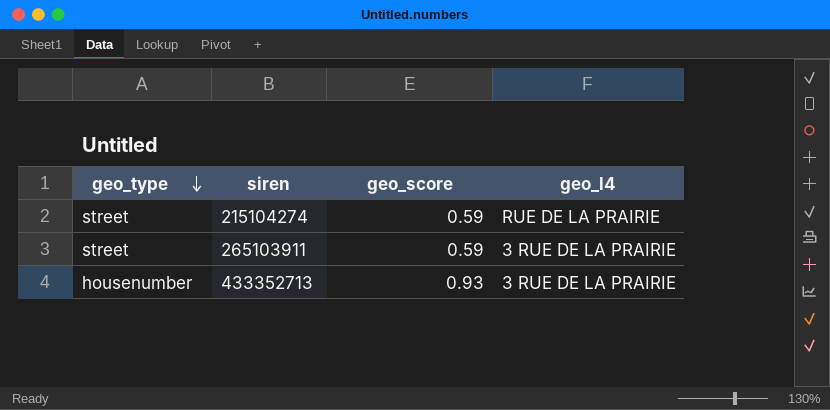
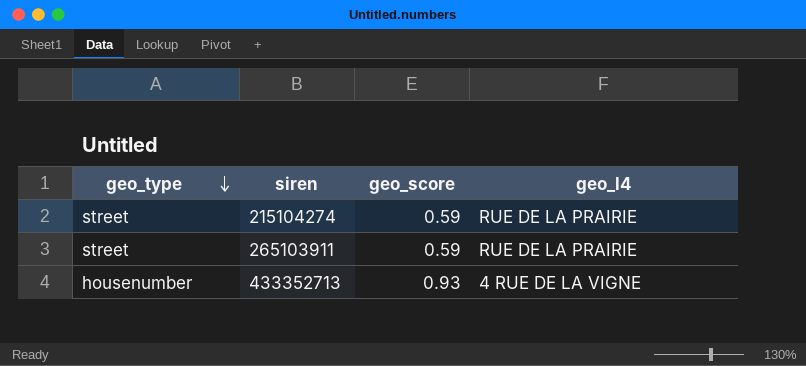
265103911 | geo_l4: 3 RUE DE LA PRAIRIE -> RUE DE LA PRAIRIE
433352713 | geo_l4: 3 RUE DE LA PRAIRIE -> 4 RUE DE LA VIGNE

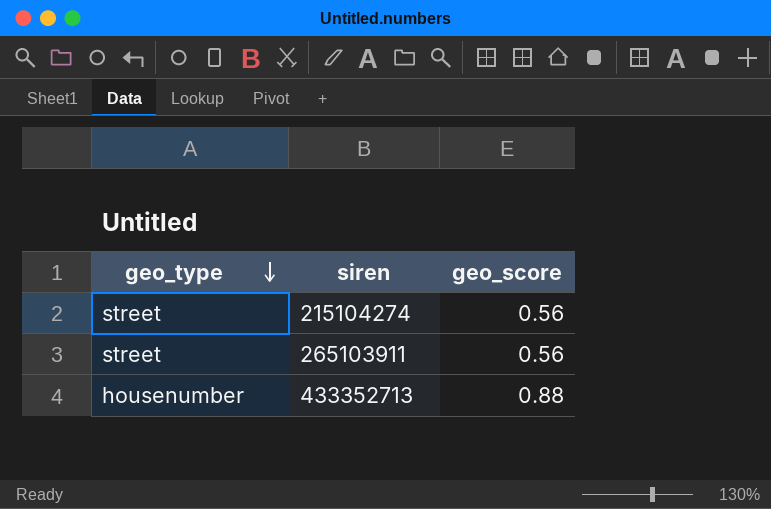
column geo_l4 | position: 4 -> none
215104274 | geo_score: 0.59 -> 0.56
265103911 | geo_score: 0.59 -> 0.56
433352713 | geo_score: 0.93 -> 0.88

